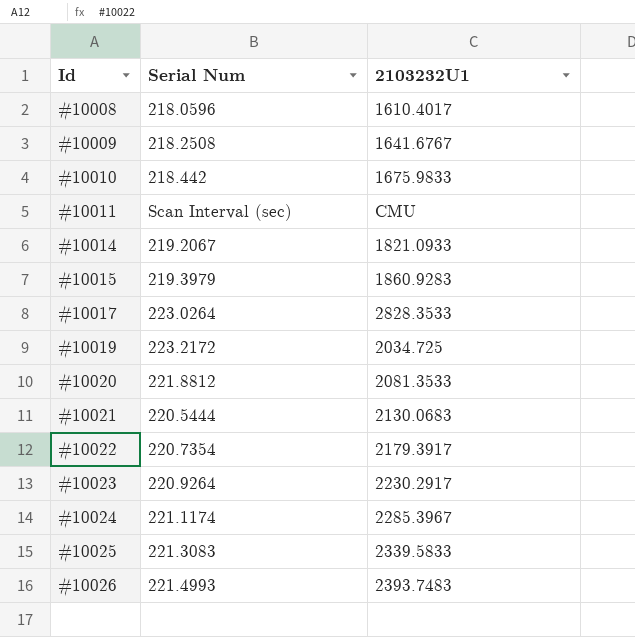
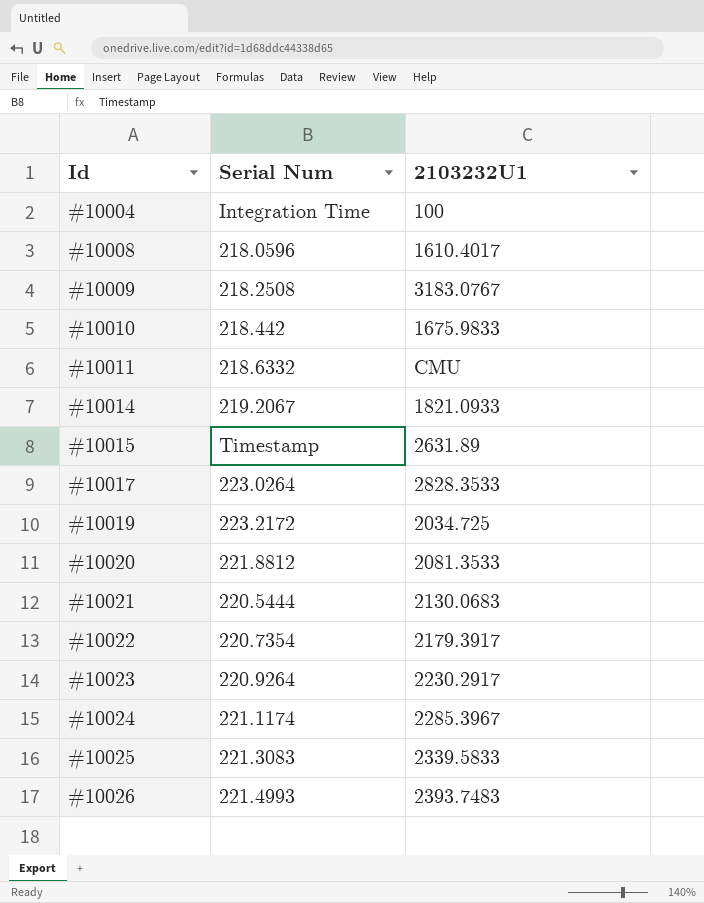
row #10004: none -> Integration Time | 100
#10009 | 2103232U1: 1641.6767 -> 3183.0767
#10011 | Serial Num: Scan Interval (sec) -> 218.6332
#10015 | Serial Num: 219.3979 -> Timestamp
#10015 | 2103232U1: 1860.9283 -> 2631.89

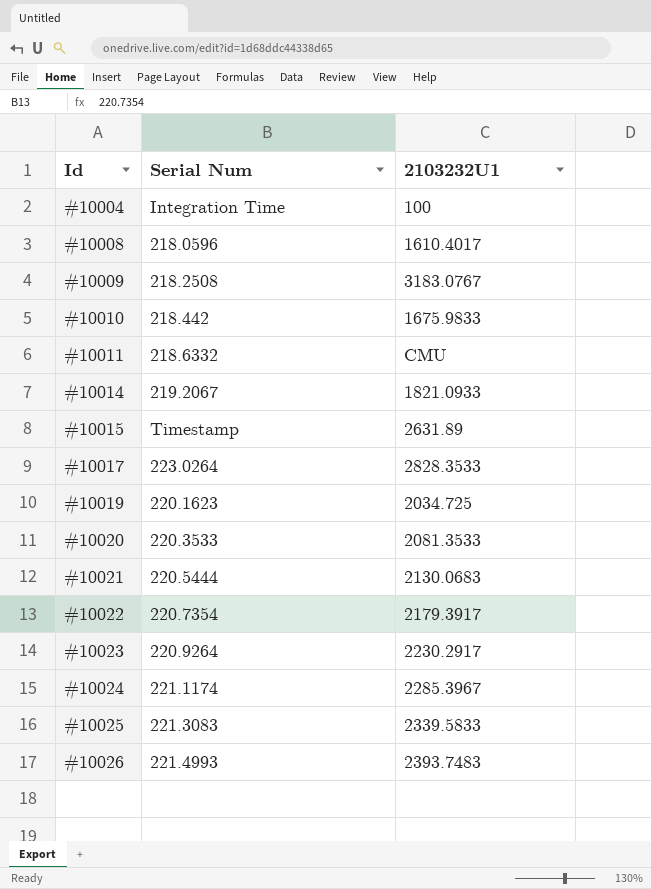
#10019 | Serial Num: 223.2172 -> 220.1623
#10020 | Serial Num: 221.8812 -> 220.3533

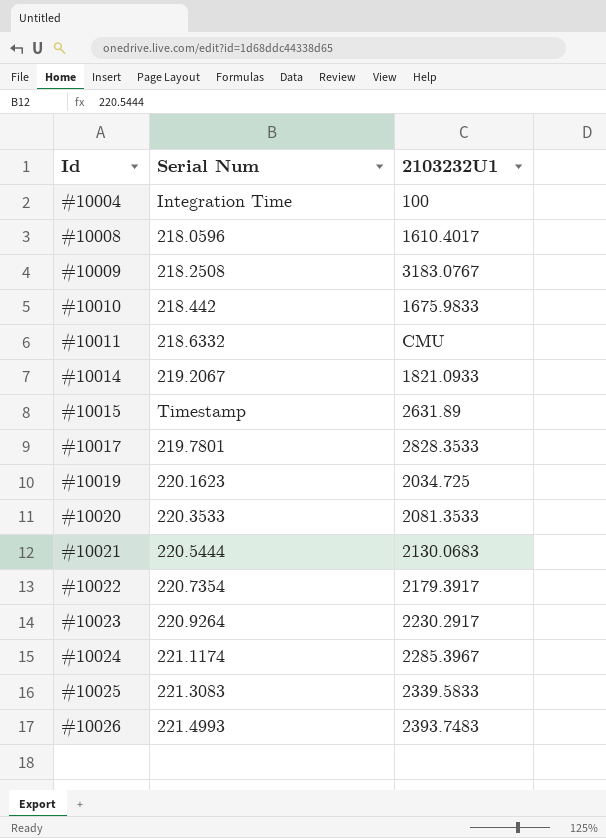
#10017 | Serial Num: 223.0264 -> 219.7801

